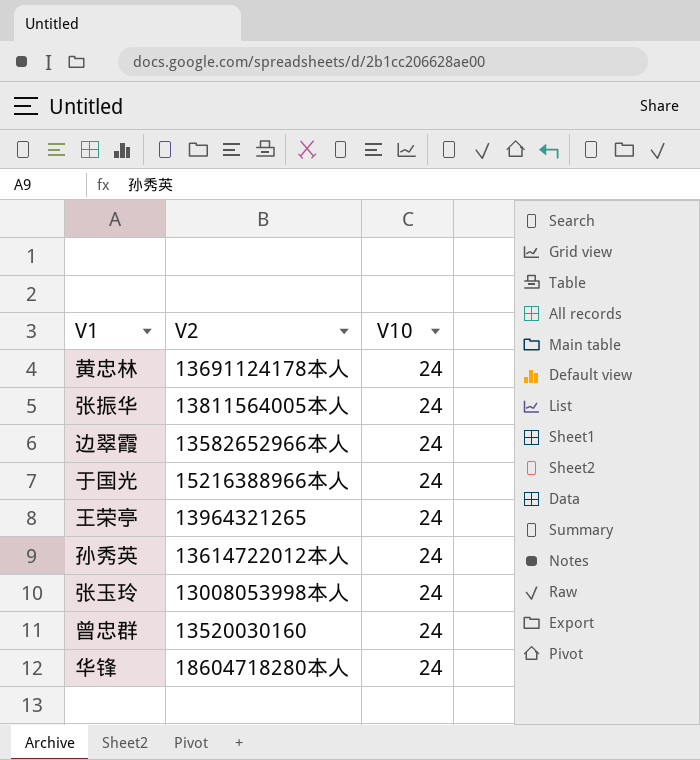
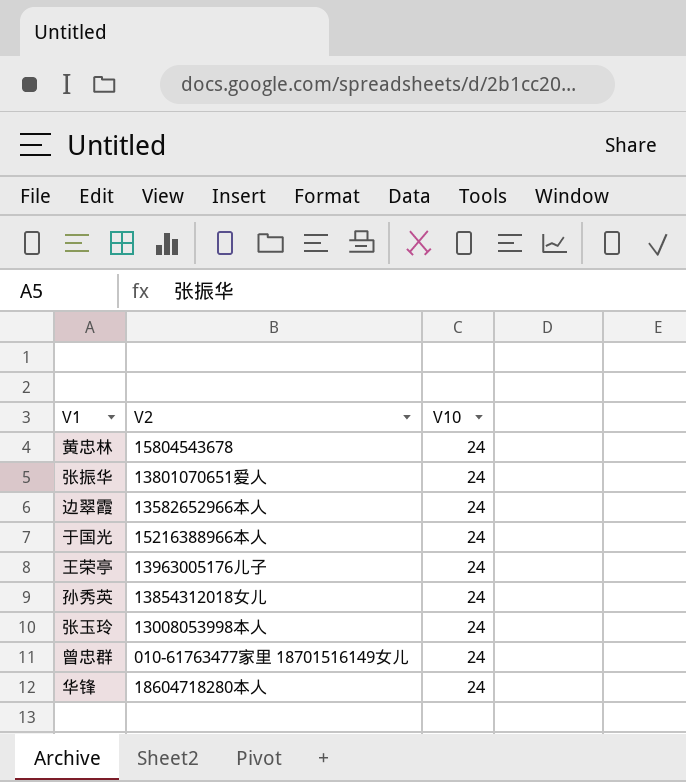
黄忠林 | V2: 13691124178本人 -> 15804543678
张振华 | V2: 13811564005本人 -> 13801070651爱人
王荣亭 | V2: 13964321265 -> 13963005176儿子
孙秀英 | V2: 13614722012本人 -> 13854312018女儿
曾忠群 | V2: 13520030160 -> 010-61763477家里 18701516149女儿

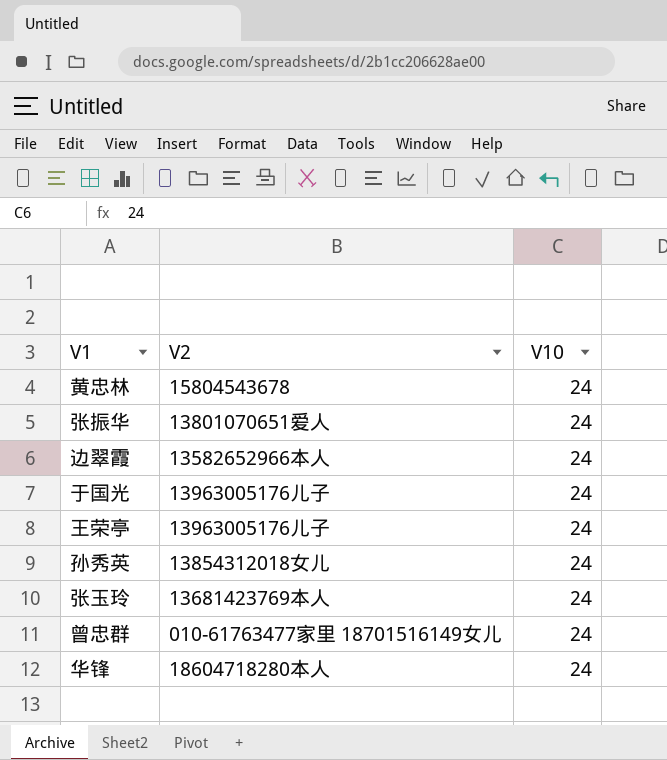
于国光 | V2: 15216388966本人 -> 13963005176儿子
张玉玲 | V2: 13008053998本人 -> 13681423769本人

